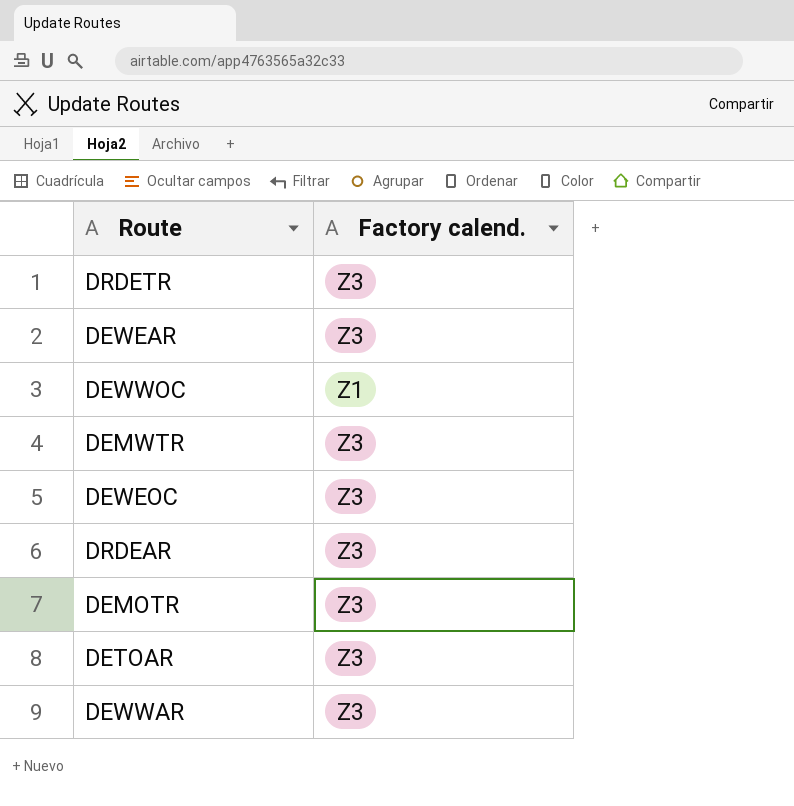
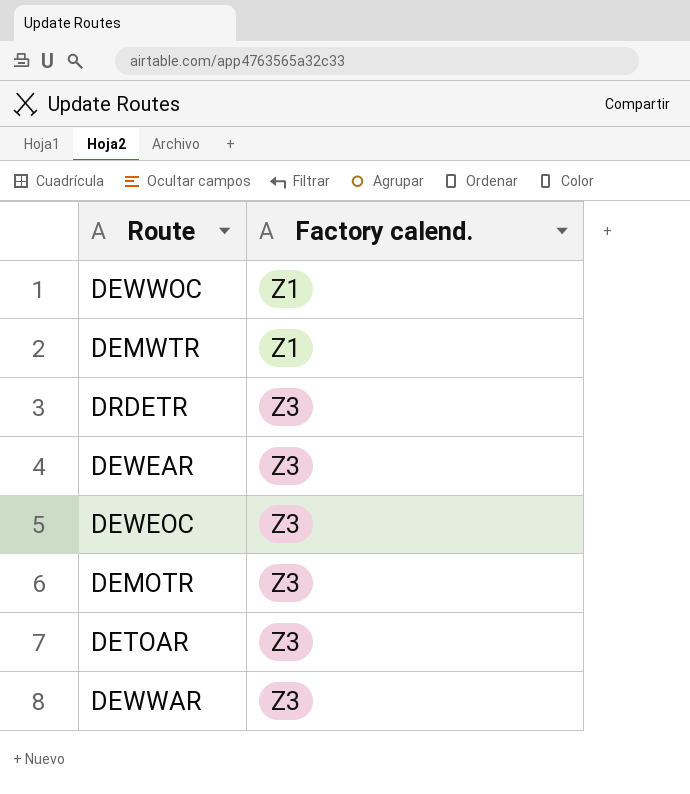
row order: none -> Factory calend. ascending
row DRDEAR: Z3 -> none
DEMWTR | Factory calend.: Z3 -> Z1

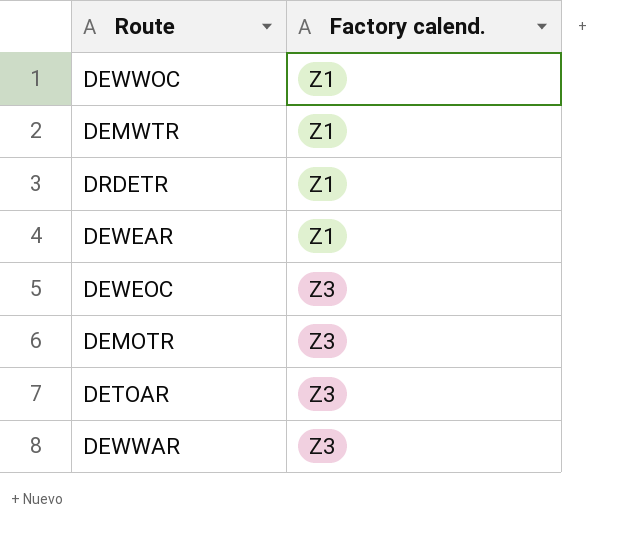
DRDETR | Factory calend.: Z3 -> Z1
DEWEAR | Factory calend.: Z3 -> Z1

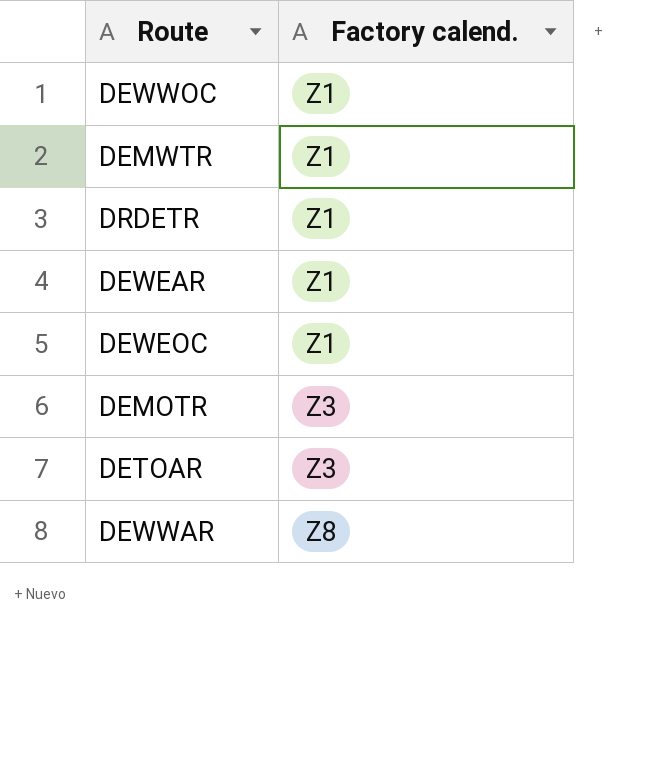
DEWEOC | Factory calend.: Z3 -> Z1
DEWWAR | Factory calend.: Z3 -> Z8

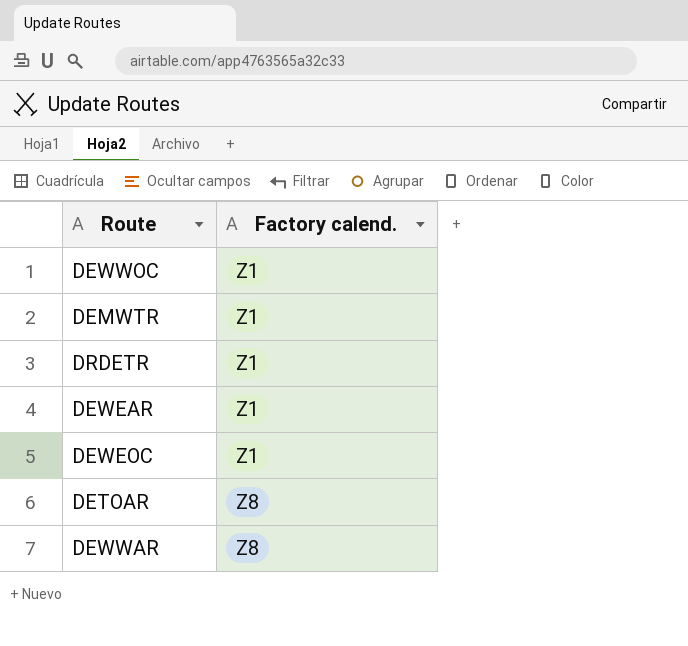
row DEMOTR: Z3 -> none
DETOAR | Factory calend.: Z3 -> Z8

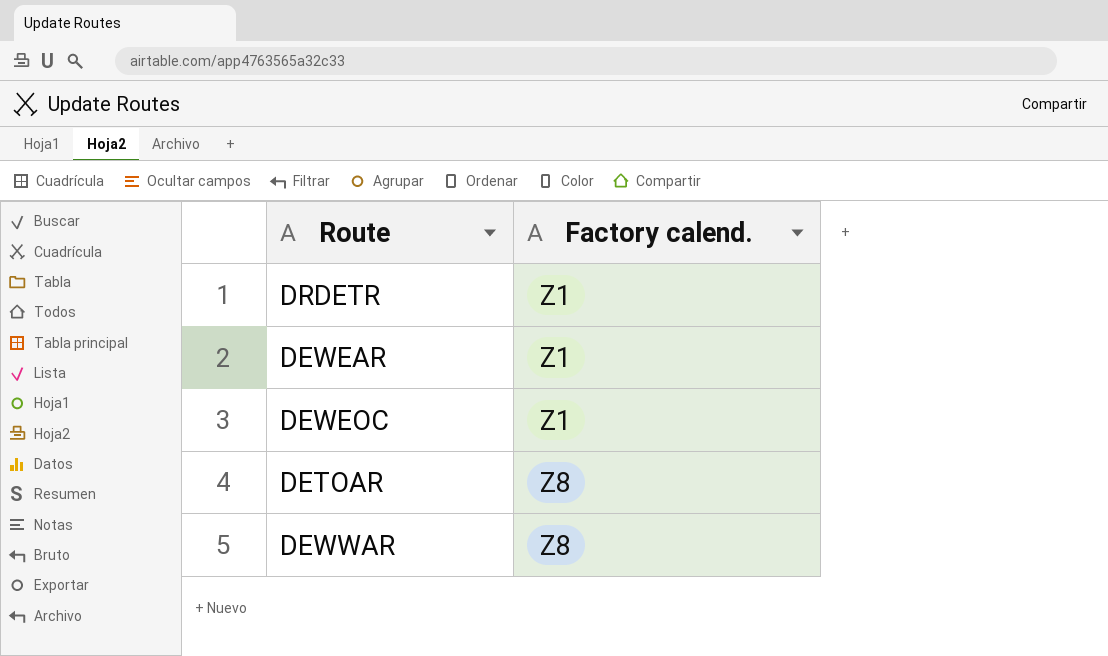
row DEWWOC: Z1 -> none
row DEMWTR: Z1 -> none

